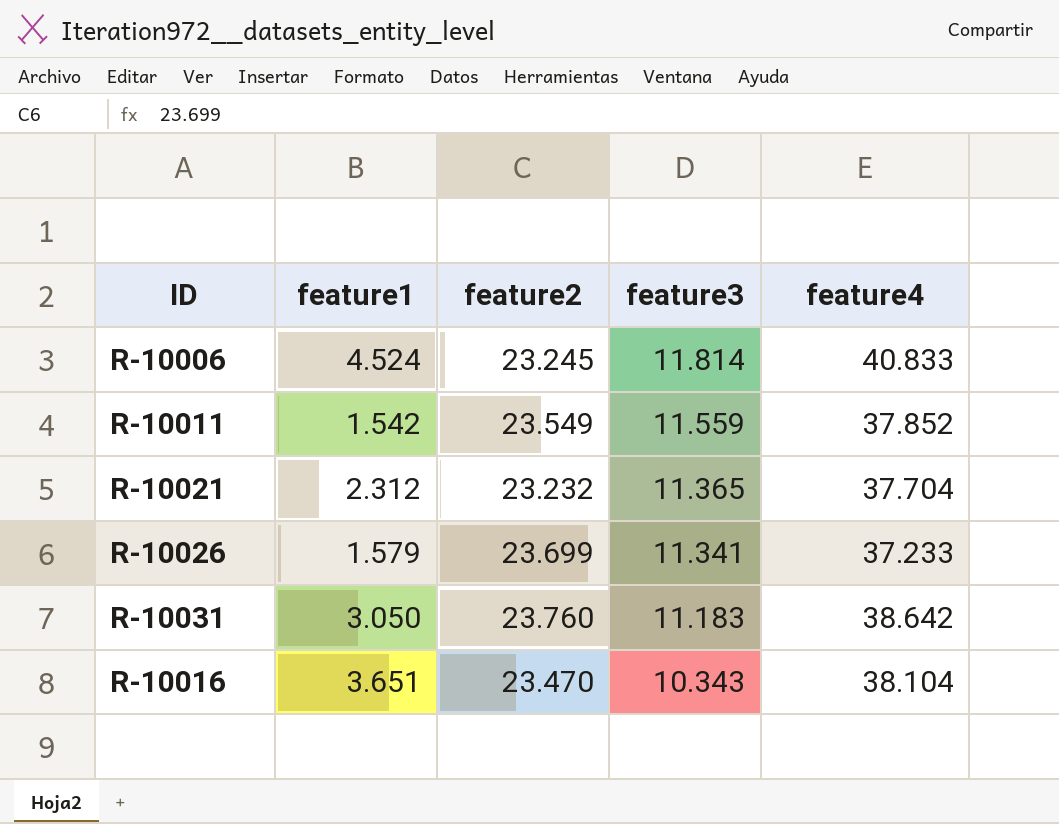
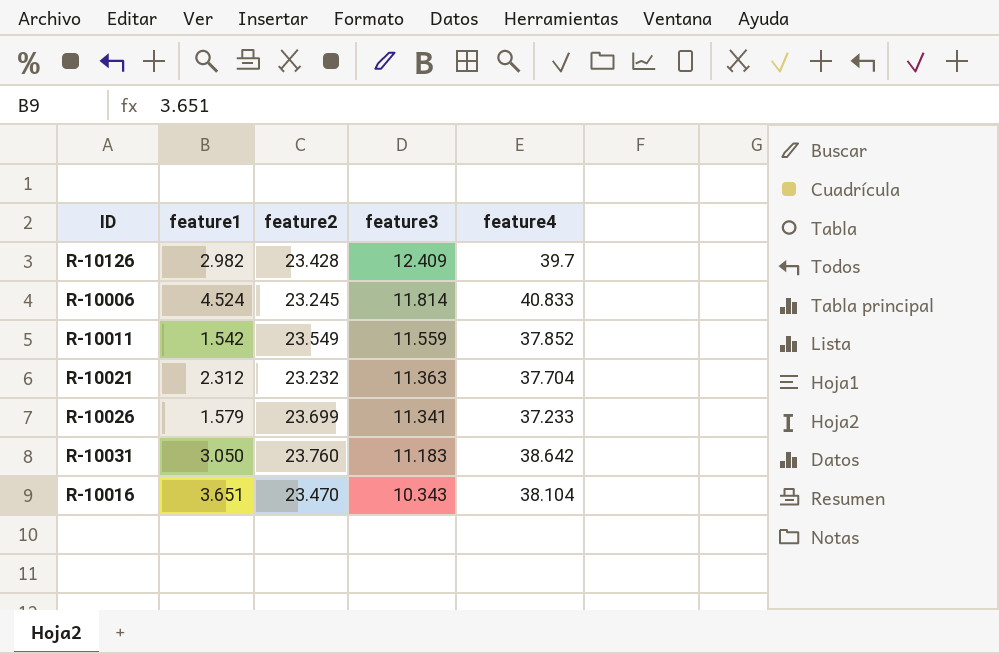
row R-10126: none -> 2.982 | 23.428 | 12.409 | 39.7
R-10021 | feature3: 11.365 -> 11.363

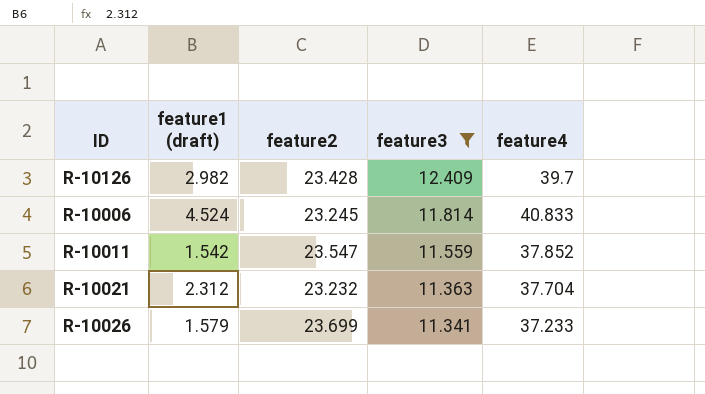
filter: none -> feature3 >= 11.341
column name: feature1 -> feature1 (draft)
R-10011 | feature2: 23.549 -> 23.547

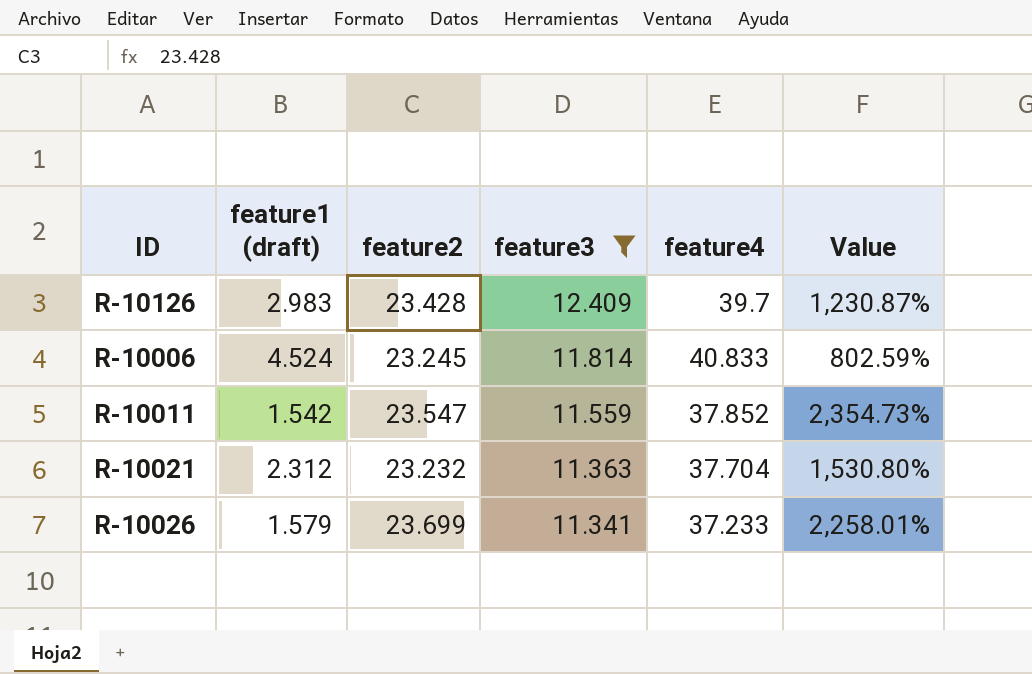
column Value | formula: none -> ([feature4] - [feature1 (draft)]) / [feature1 (draft)]
R-10126 | feature1 (draft): 2.982 -> 2.983

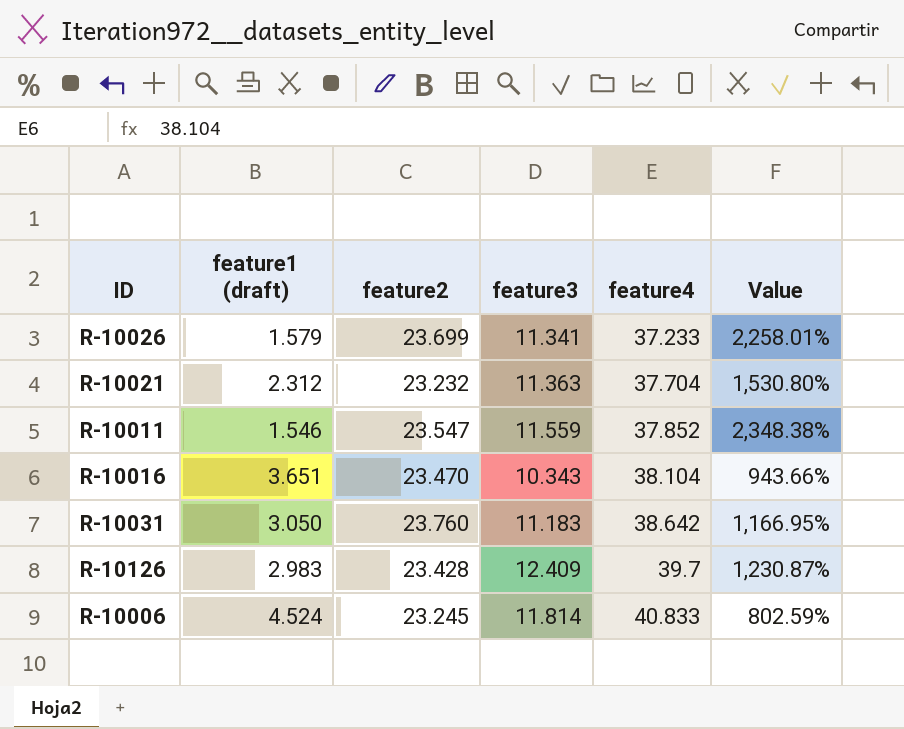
filter: feature3 >= 11.341 -> none
row order: feature3 descending -> feature4 ascending
R-10011 | feature1 (draft): 1.542 -> 1.546
R-10011 | Value: 2,354.73% -> 2,348.38%

